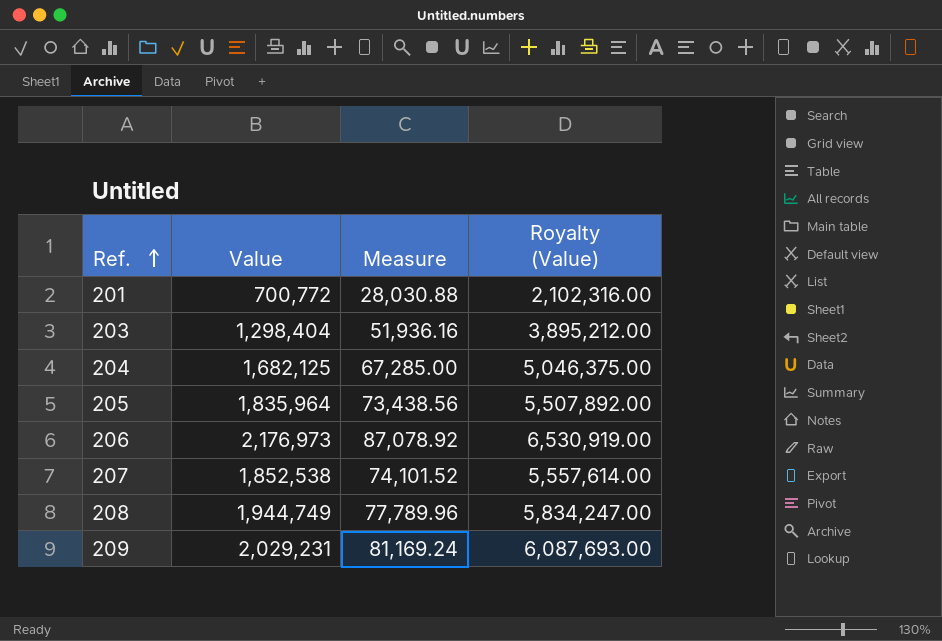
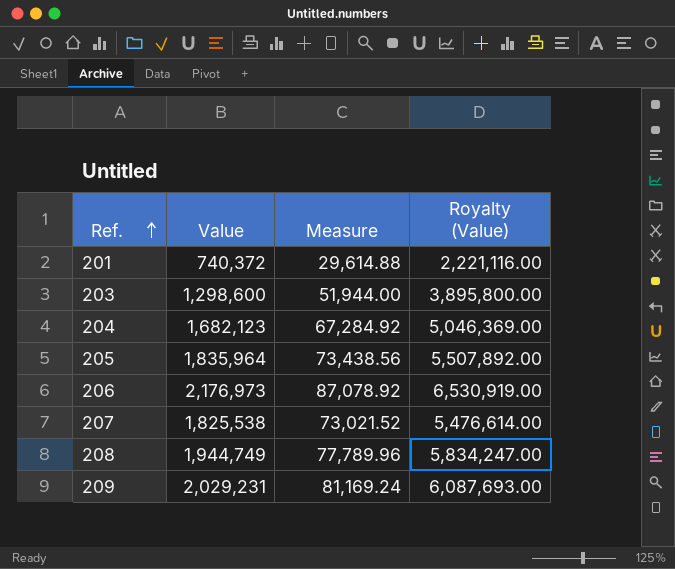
201 | Value: 700,772 -> 740,372
201 | Measure: 28,030.88 -> 29,614.88
201 | Royalty (Value): 2,102,316.00 -> 2,221,116.00
203 | Value: 1,298,404 -> 1,298,600
203 | Measure: 51,936.16 -> 51,944.00
203 | Royalty (Value): 3,895,212.00 -> 3,895,800.00
204 | Value: 1,682,125 -> 1,682,123
204 | Measure: 67,285.00 -> 67,284.92
204 | Royalty (Value): 5,046,375.00 -> 5,046,369.00
207 | Value: 1,852,538 -> 1,825,538
207 | Measure: 74,101.52 -> 73,021.52
207 | Royalty (Value): 5,557,614.00 -> 5,476,614.00

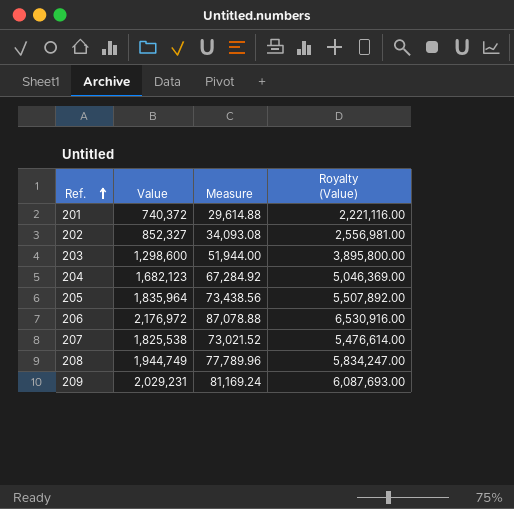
row 202: none -> 852,327 | 34,093.08 | 2,556,981.00
206 | Value: 2,176,973 -> 2,176,972
206 | Measure: 87,078.92 -> 87,078.88
206 | Royalty (Value): 6,530,919.00 -> 6,530,916.00

